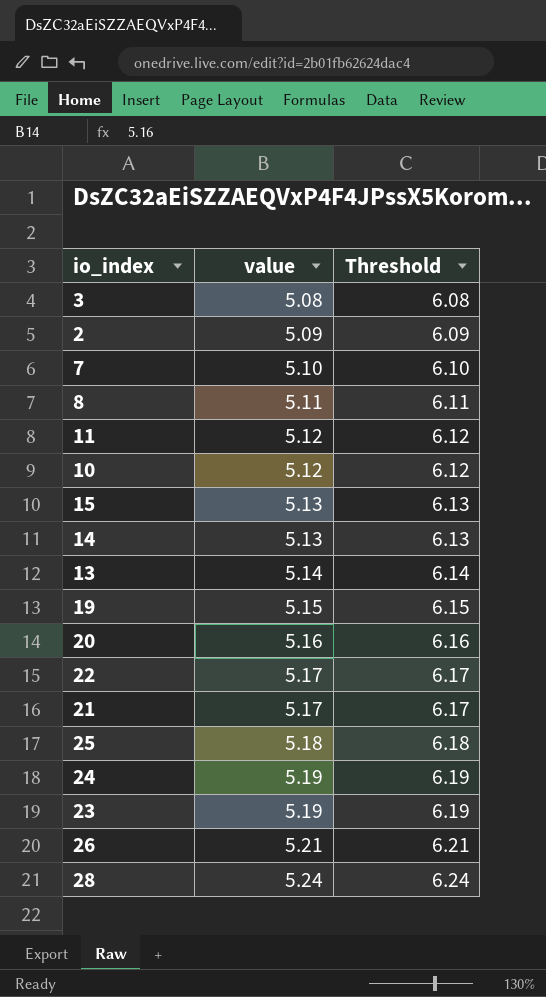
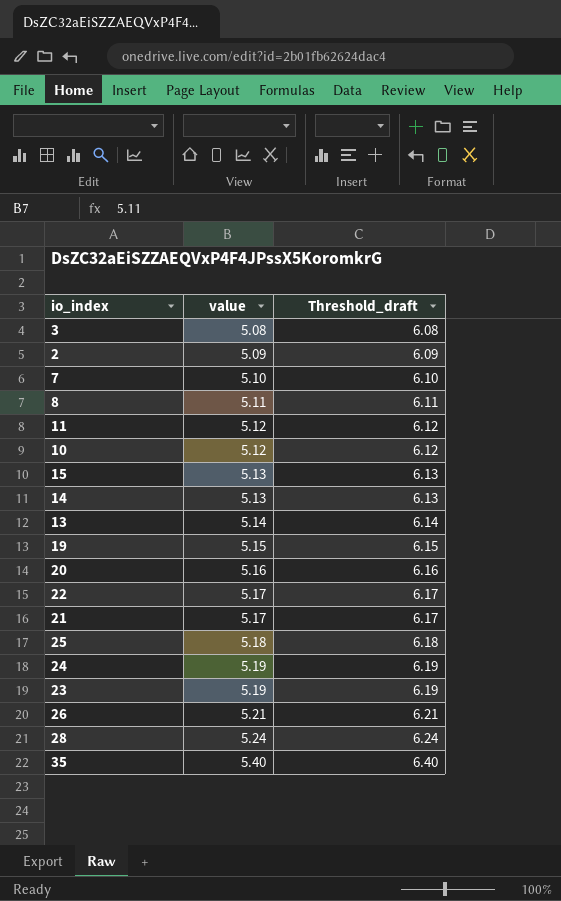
column name: Threshold -> Threshold_draft
row 35: none -> 5.40 | 6.40

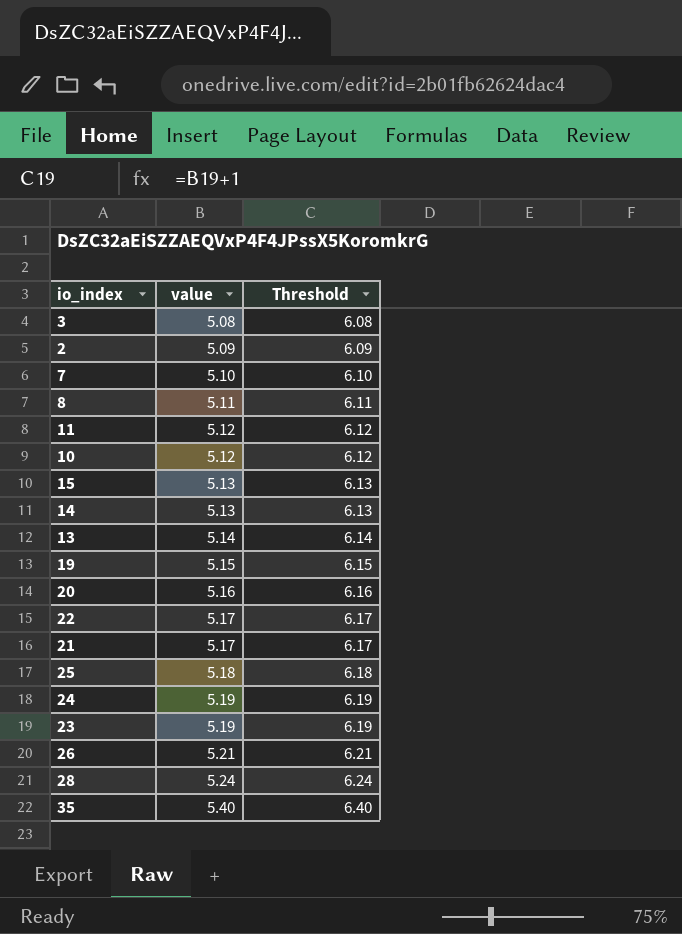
column name: Threshold_draft -> Threshold

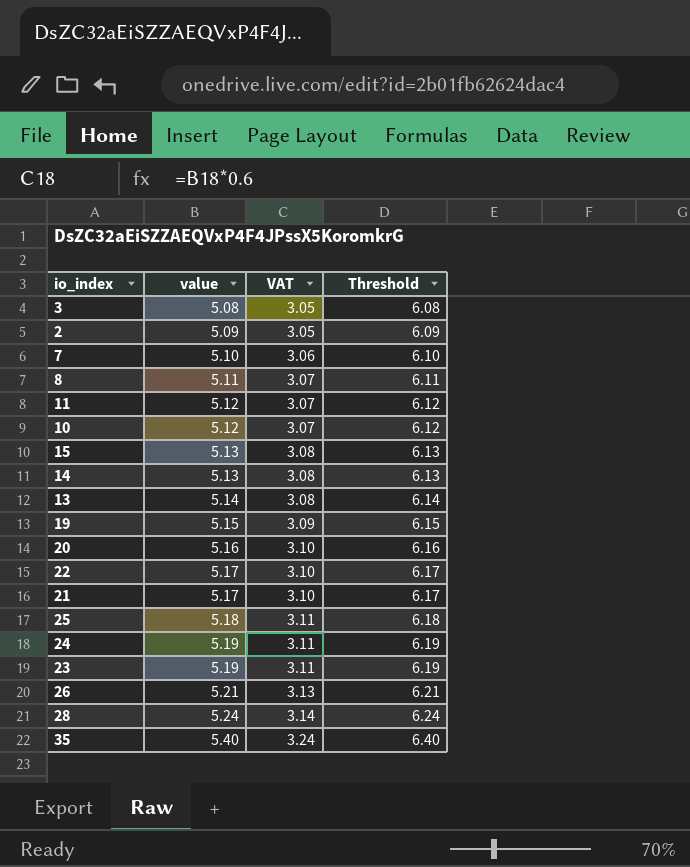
column VAT | formula: none -> [value] * 0.6

